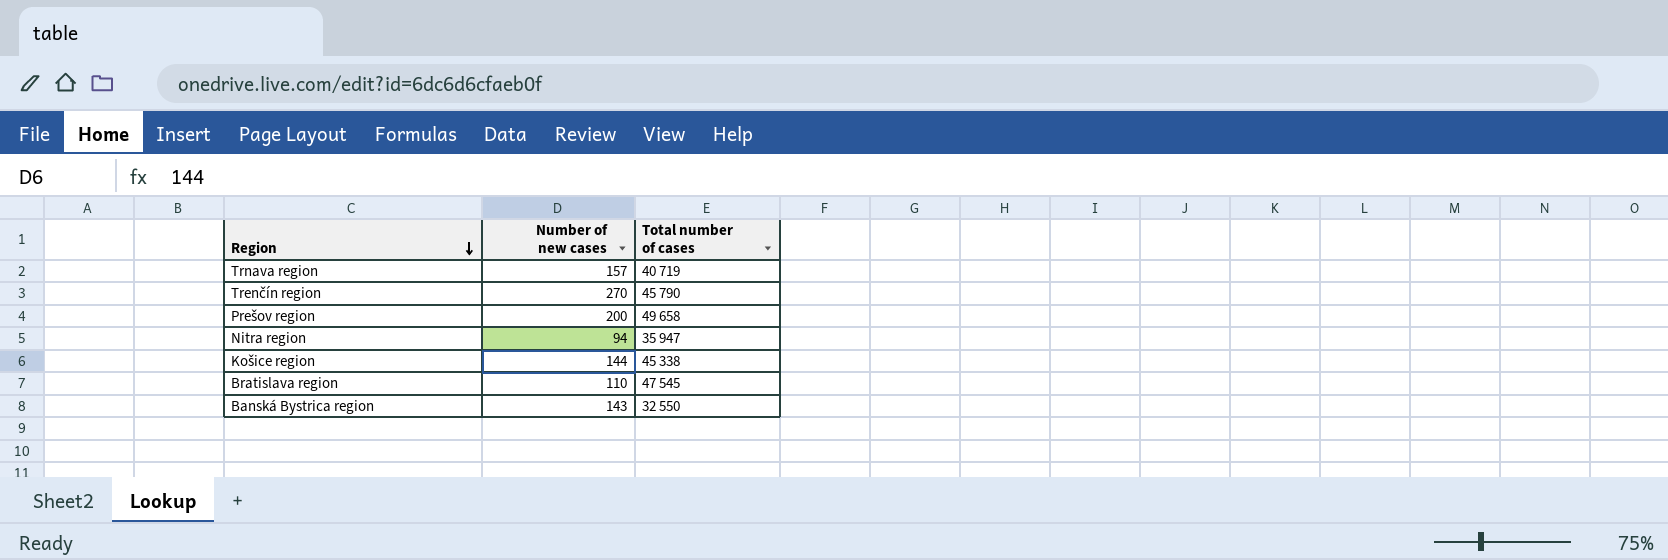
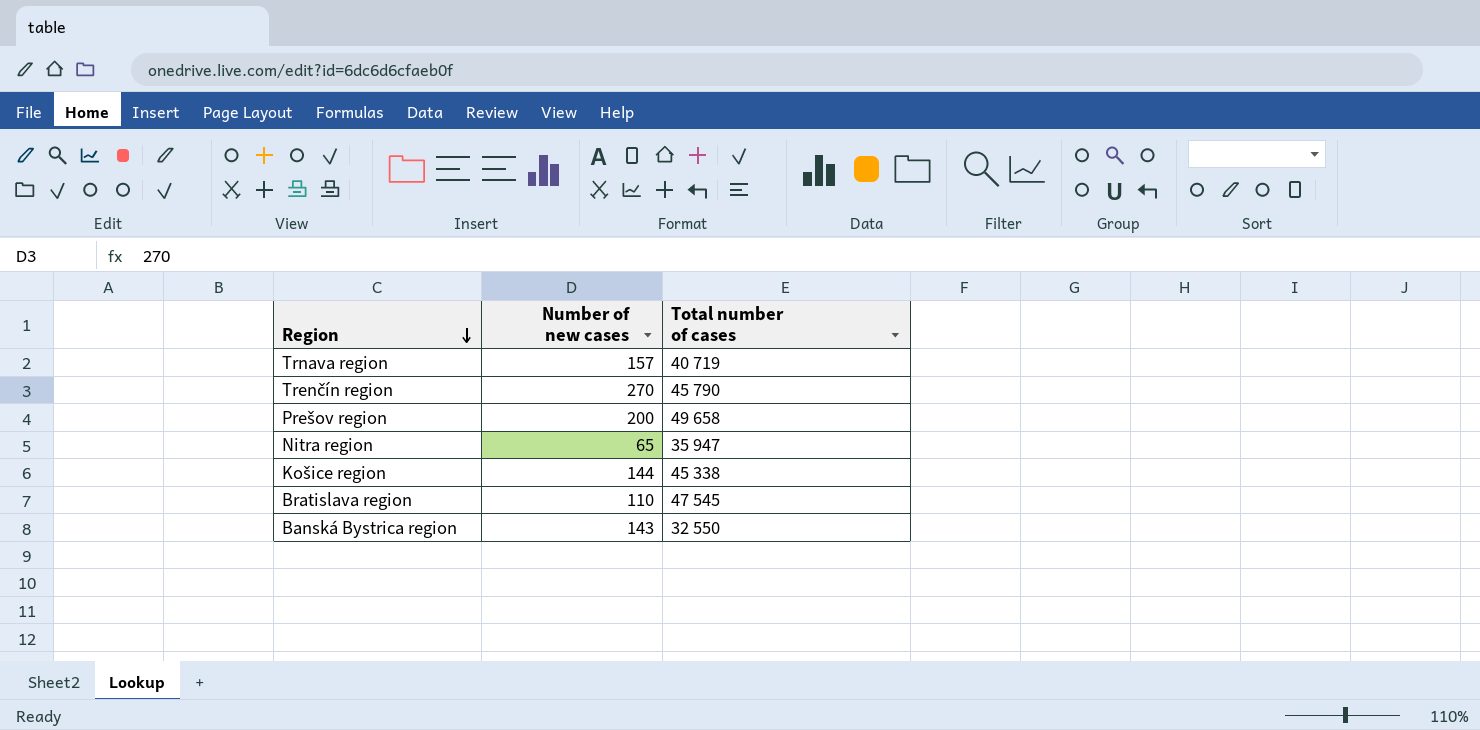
Nitra region | Number of new cases: 94 -> 65

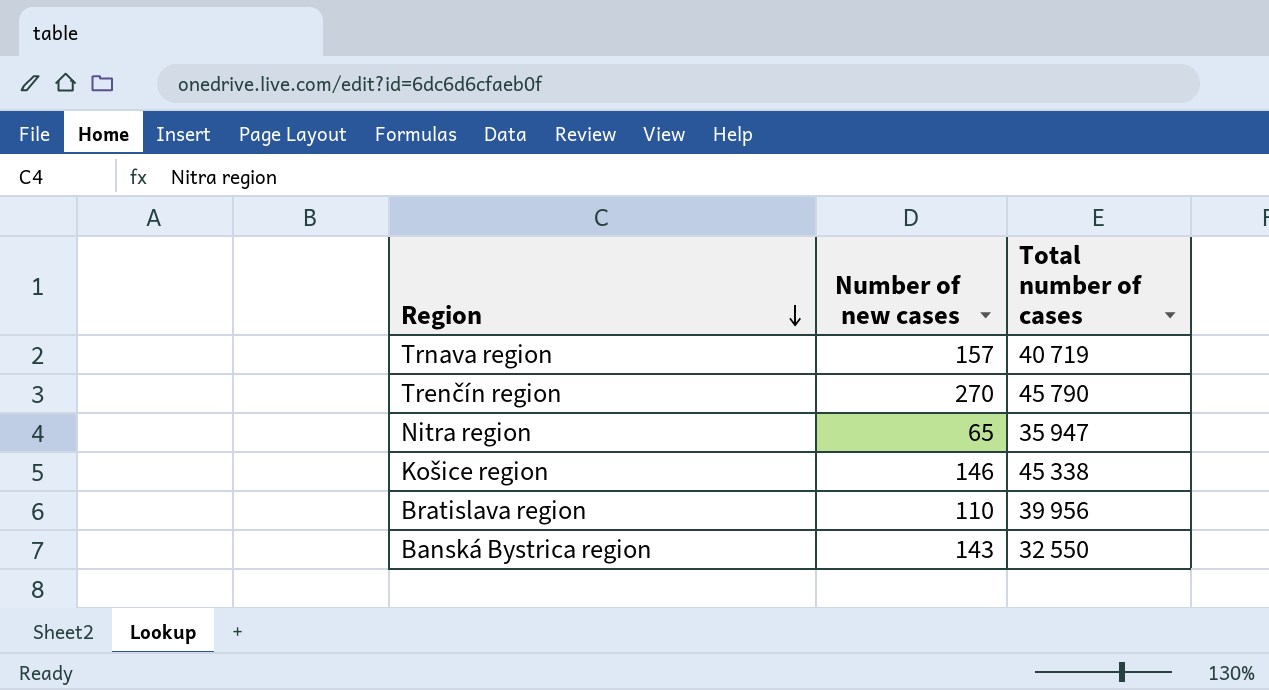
row Prešov region: 200 | 49 658 -> none
Košice region | Number of new cases: 144 -> 146
Bratislava region | Total number of cases: 47 545 -> 39 956

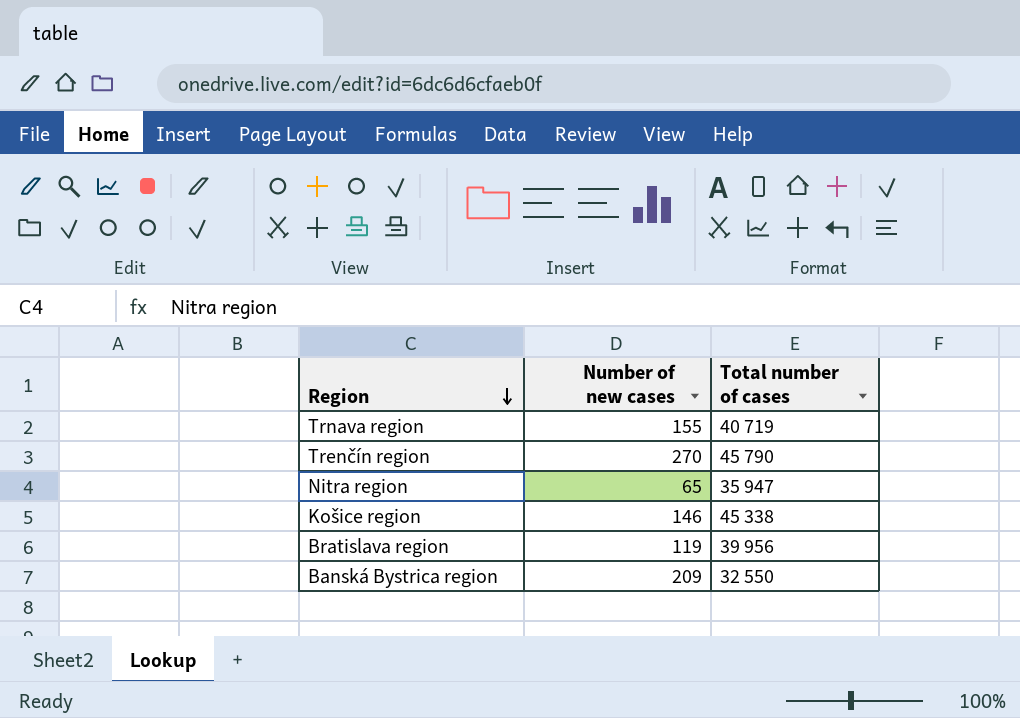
Trnava region | Number of new cases: 157 -> 155
Bratislava region | Number of new cases: 110 -> 119
Banská Bystrica region | Number of new cases: 143 -> 209

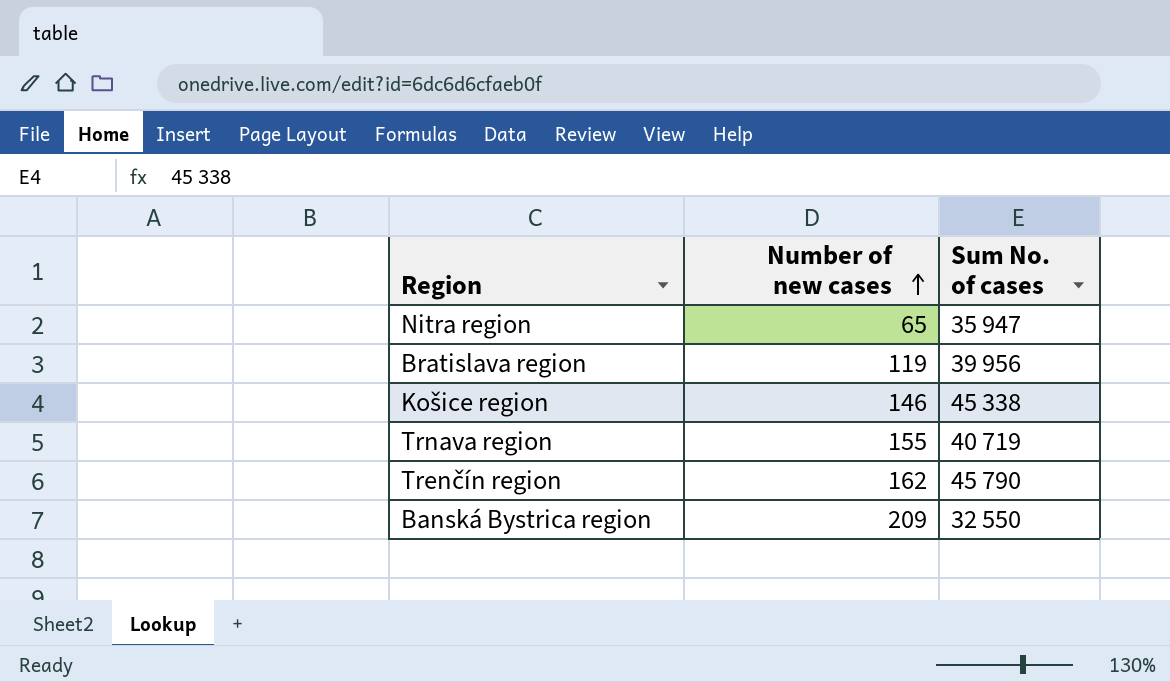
row order: Region descending -> Number of new cases ascending
column name: Total number of cases -> Sum No. of cases
Trenčín region | Number of new cases: 270 -> 162

